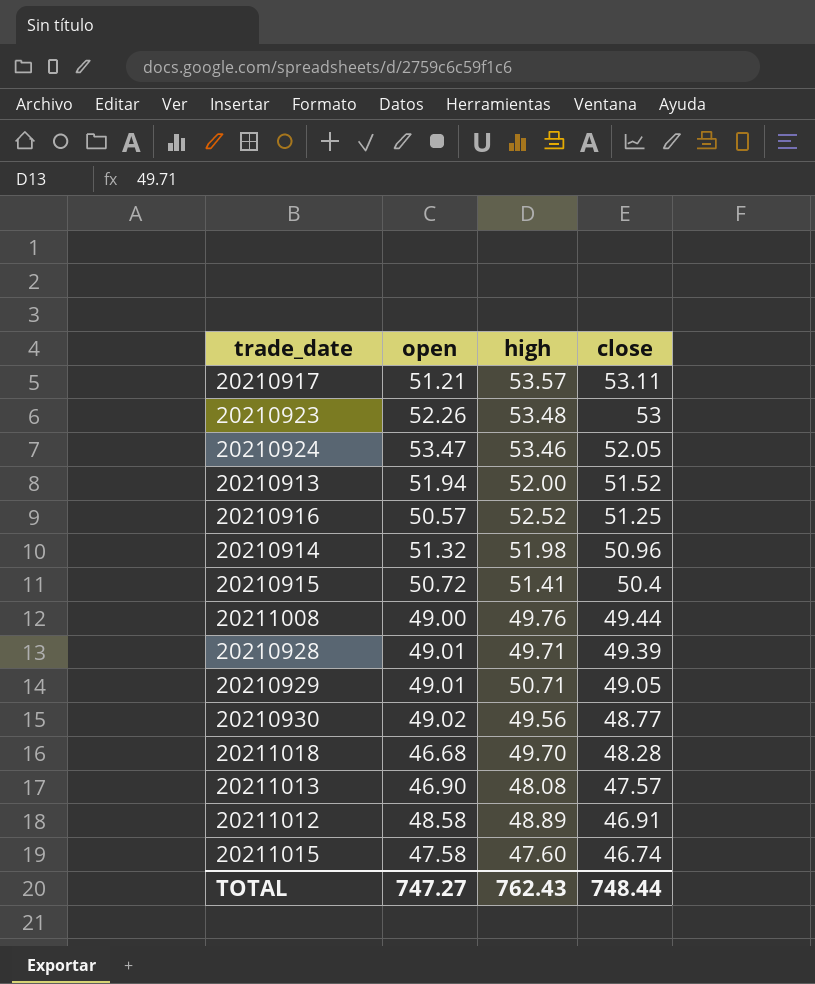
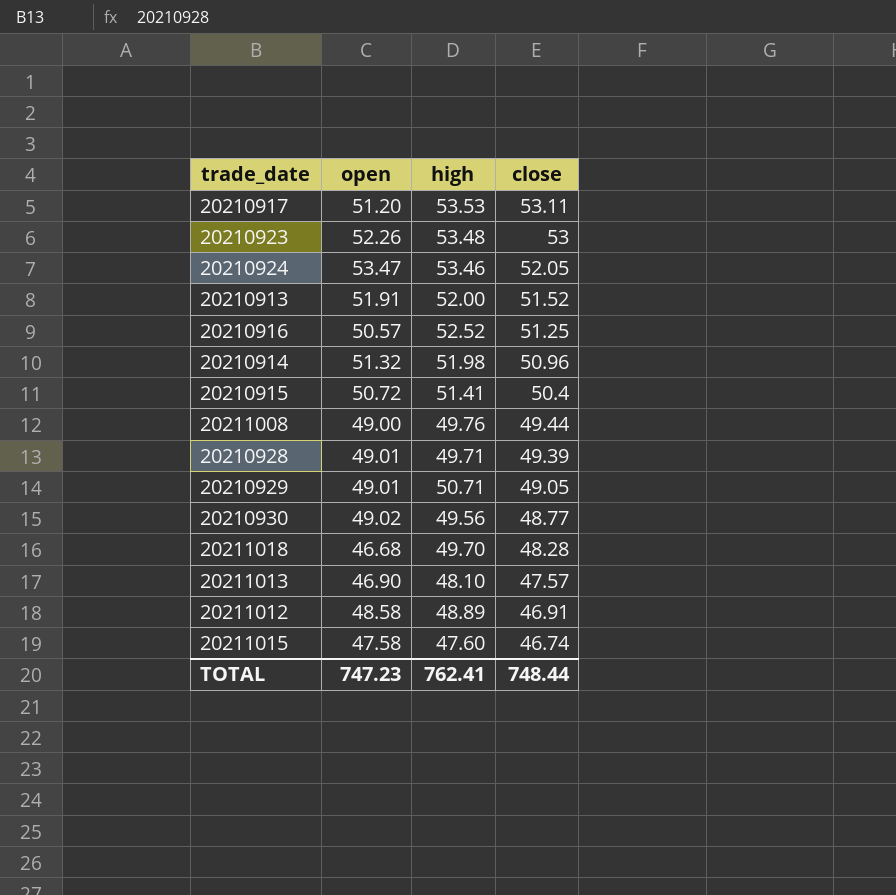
20210917 | open: 51.21 -> 51.20
20210917 | high: 53.57 -> 53.53
20210913 | open: 51.94 -> 51.91
20211013 | high: 48.08 -> 48.10
TOTAL | open: 747.27 -> 747.23
TOTAL | high: 762.43 -> 762.41

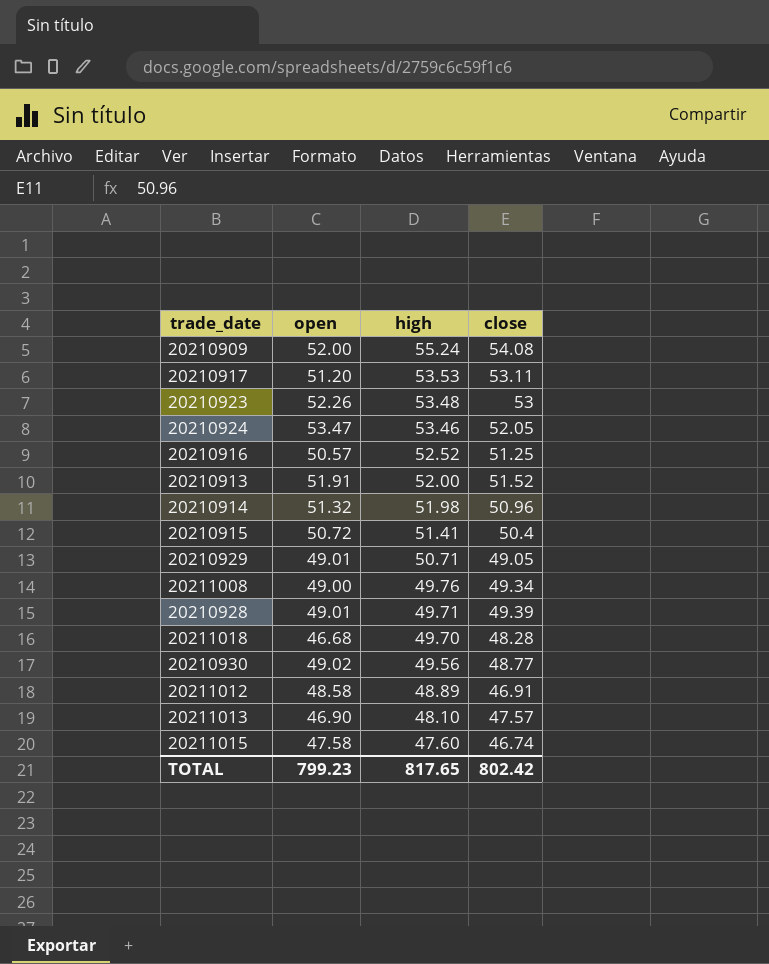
row order: close descending -> high descending
row 20210909: none -> 52.00 | 55.24 | 54.08
20211008 | close: 49.44 -> 49.34
TOTAL | open: 747.23 -> 799.23
TOTAL | high: 762.41 -> 817.65
TOTAL | close: 748.44 -> 802.42

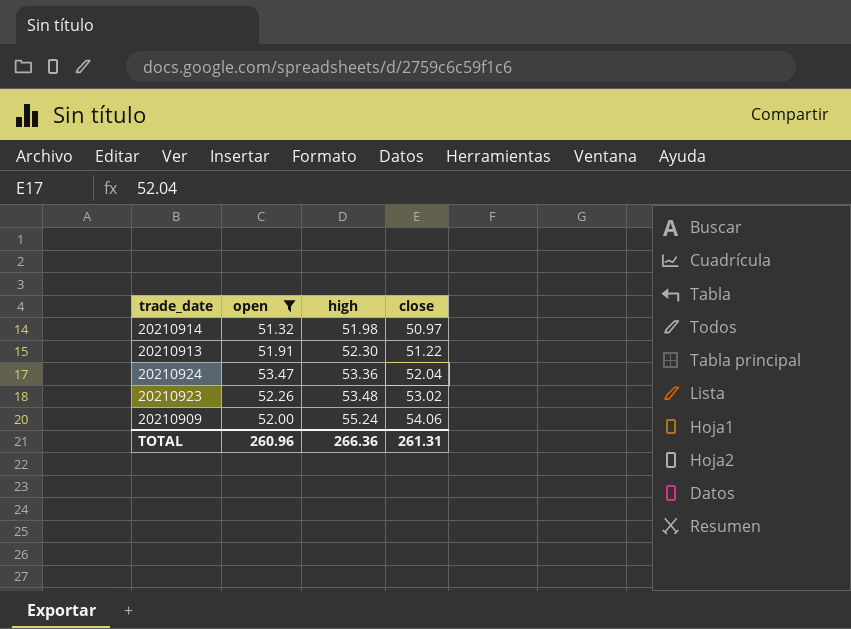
filter: none -> open >= 51.32
row order: high descending -> high ascending
20210914 | close: 50.96 -> 50.97
20210913 | high: 52.00 -> 52.30
20210913 | close: 51.52 -> 51.22
20210924 | high: 53.46 -> 53.36
20210924 | close: 52.05 -> 52.04
20210923 | close: 53 -> 53.02
20210909 | close: 54.08 -> 54.06
TOTAL | open: 799.23 -> 260.96
TOTAL | high: 817.65 -> 266.36
TOTAL | close: 802.42 -> 261.31

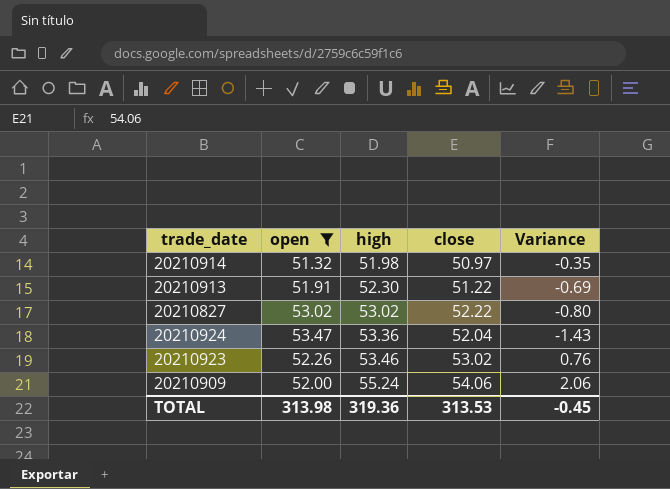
column Variance | formula: none -> [close] - [open]
row 20210827: none -> 53.02 | 53.02 | 52.22 | -0.80
20210923 | high: 53.48 -> 53.46
TOTAL | open: 260.96 -> 313.98
TOTAL | high: 266.36 -> 319.36
TOTAL | close: 261.31 -> 313.53

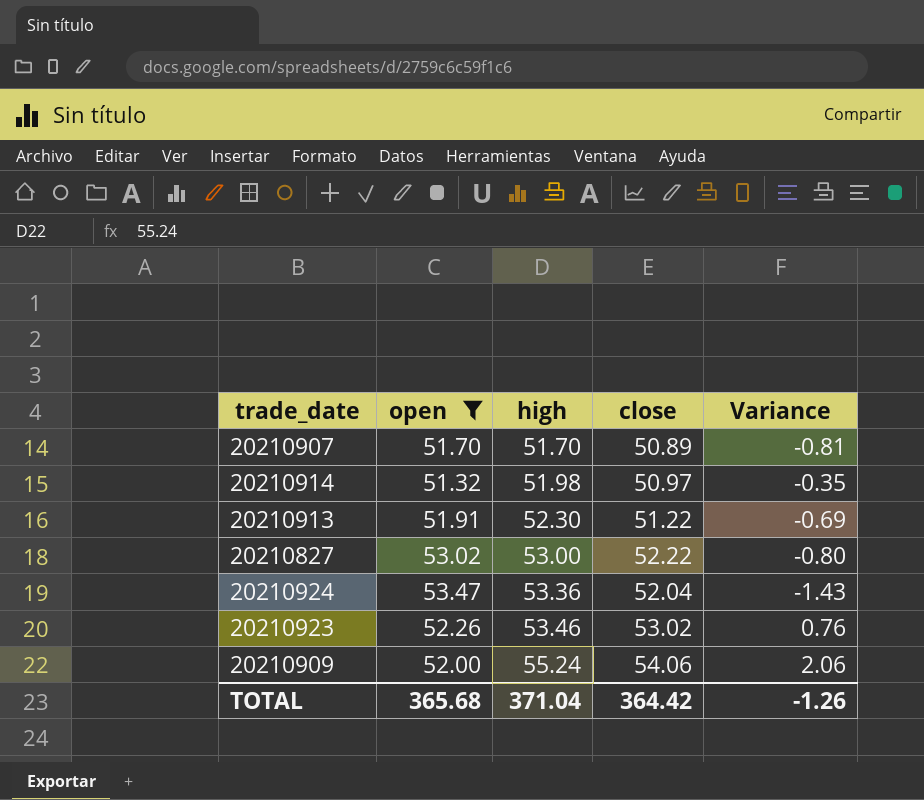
row 20210907: none -> 51.70 | 51.70 | 50.89 | -0.81
20210827 | high: 53.02 -> 53.00
TOTAL | open: 313.98 -> 365.68
TOTAL | high: 319.36 -> 371.04
TOTAL | close: 313.53 -> 364.42
TOTAL | Variance: -0.45 -> -1.26

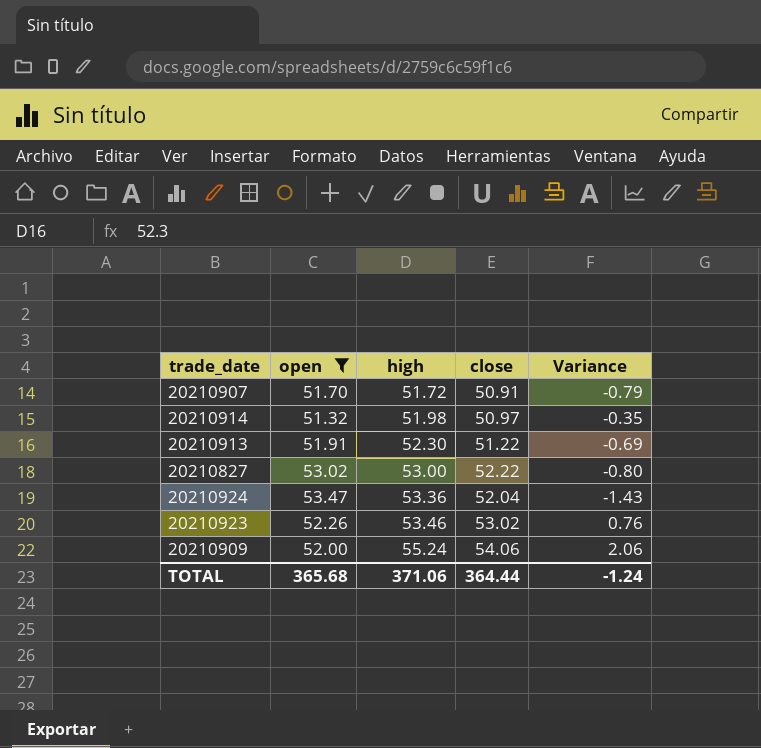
20210907 | high: 51.70 -> 51.72
20210907 | close: 50.89 -> 50.91
20210907 | Variance: -0.81 -> -0.79
TOTAL | high: 371.04 -> 371.06
TOTAL | close: 364.42 -> 364.44
TOTAL | Variance: -1.26 -> -1.24

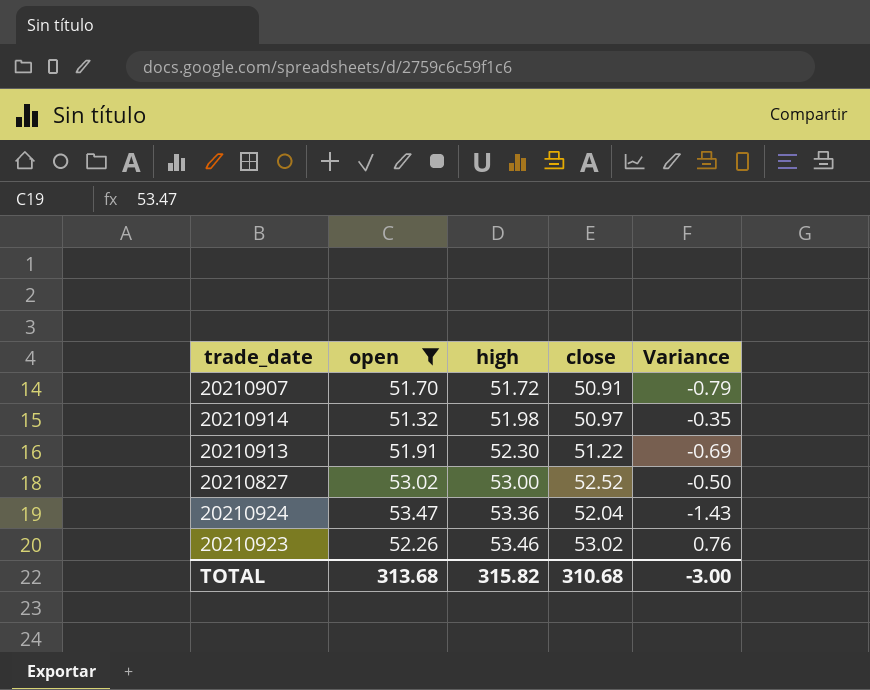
row 20210909: 52.00 | 55.24 | 54.06 | 2.06 -> none
20210827 | close: 52.22 -> 52.52
20210827 | Variance: -0.80 -> -0.50
TOTAL | open: 365.68 -> 313.68
TOTAL | high: 371.06 -> 315.82
TOTAL | close: 364.44 -> 310.68
TOTAL | Variance: -1.24 -> -3.00

